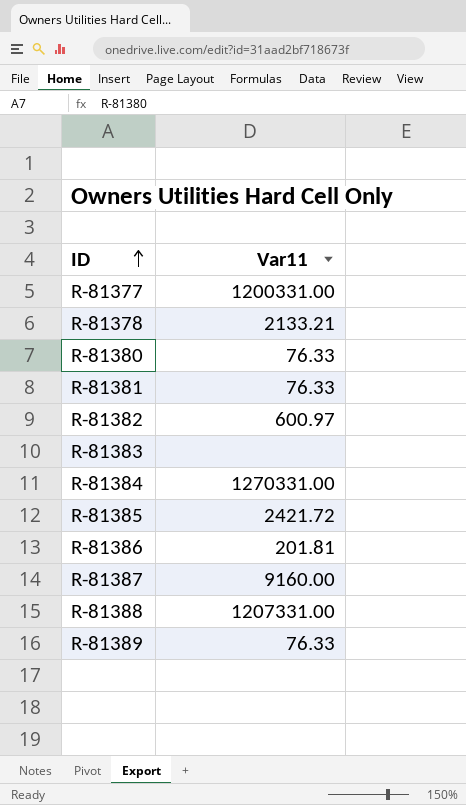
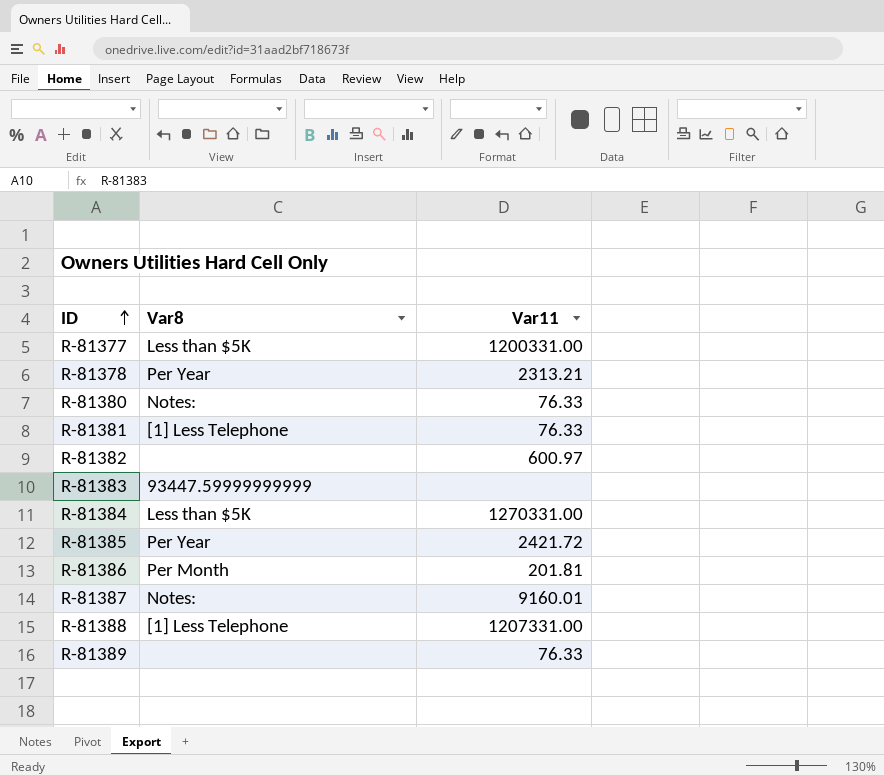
column Var8 | position: none -> 2
R-81378 | Var11: 2133.21 -> 2313.21
R-81387 | Var11: 9160.00 -> 9160.01

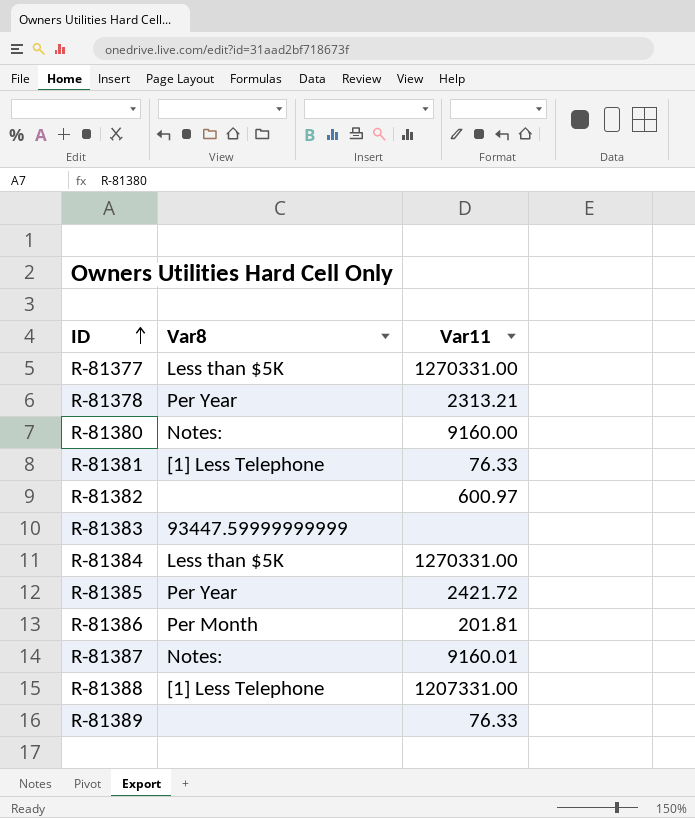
R-81377 | Var11: 1200331.00 -> 1270331.00
R-81380 | Var11: 76.33 -> 9160.00

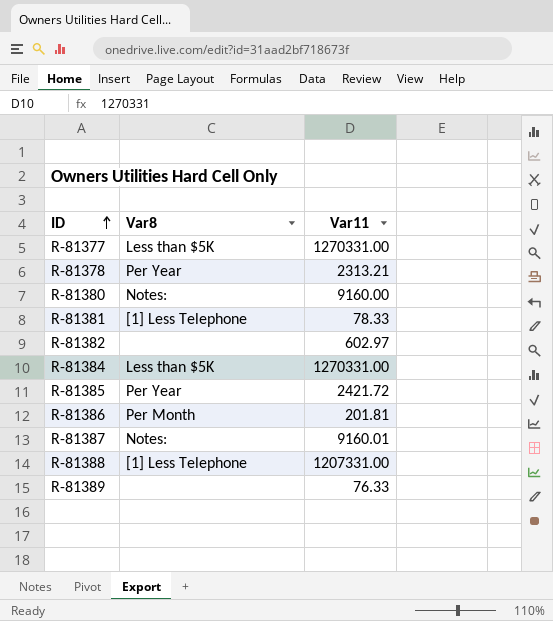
row R-81383: 93447.59999999999 | none -> none
R-81381 | Var11: 76.33 -> 78.33
R-81382 | Var11: 600.97 -> 602.97

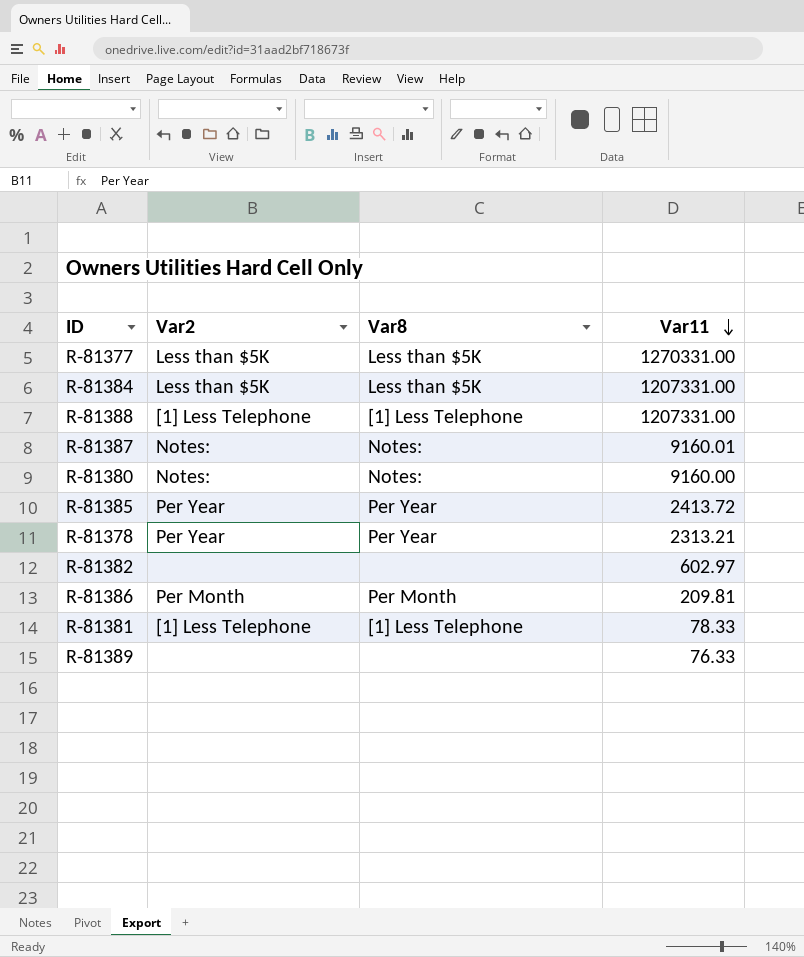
row order: ID ascending -> Var11 descending
column Var2 | position: none -> 2
R-81384 | Var11: 1270331.00 -> 1207331.00
R-81385 | Var11: 2421.72 -> 2413.72
R-81386 | Var11: 201.81 -> 209.81

